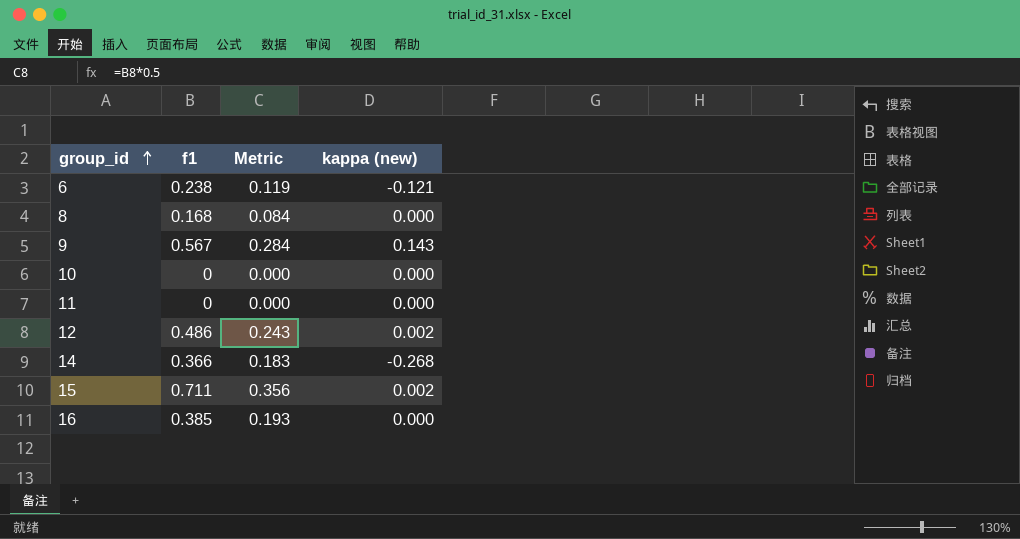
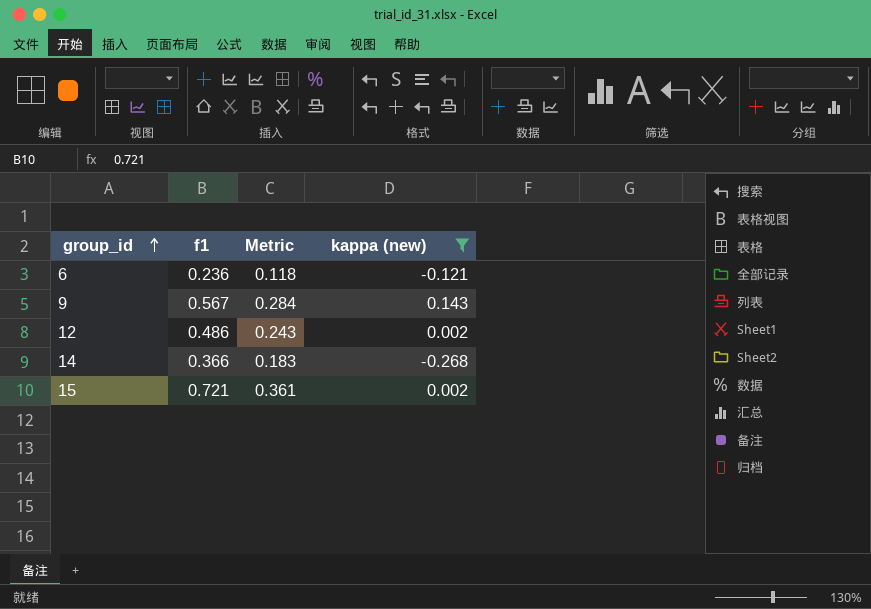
filter: none -> kappa (new) != 0.000
6 | f1: 0.238 -> 0.236
6 | Metric: 0.119 -> 0.118
15 | f1: 0.711 -> 0.721
15 | Metric: 0.356 -> 0.361

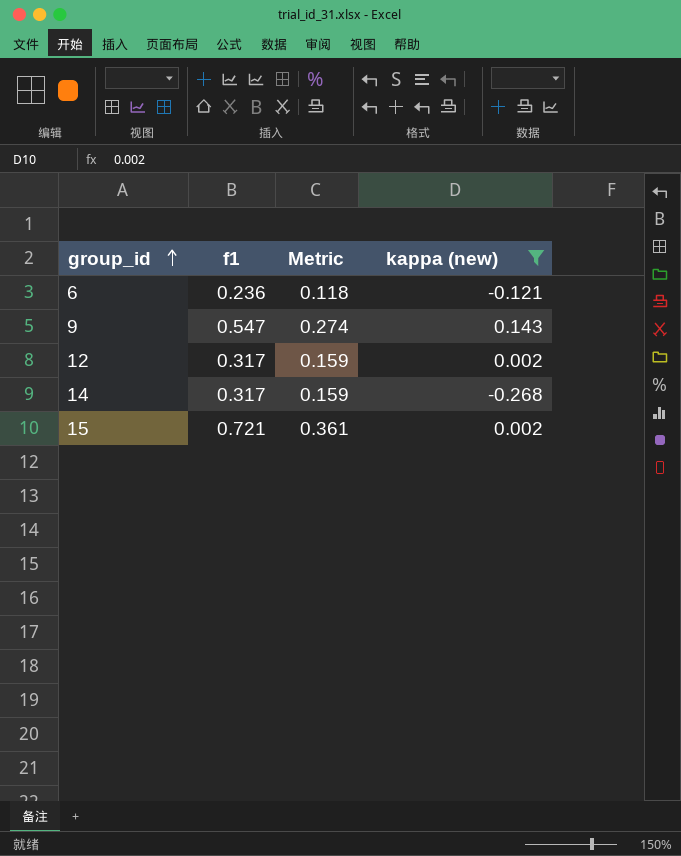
9 | f1: 0.567 -> 0.547
9 | Metric: 0.284 -> 0.274
12 | f1: 0.486 -> 0.317
12 | Metric: 0.243 -> 0.159
14 | f1: 0.366 -> 0.317
14 | Metric: 0.183 -> 0.159

